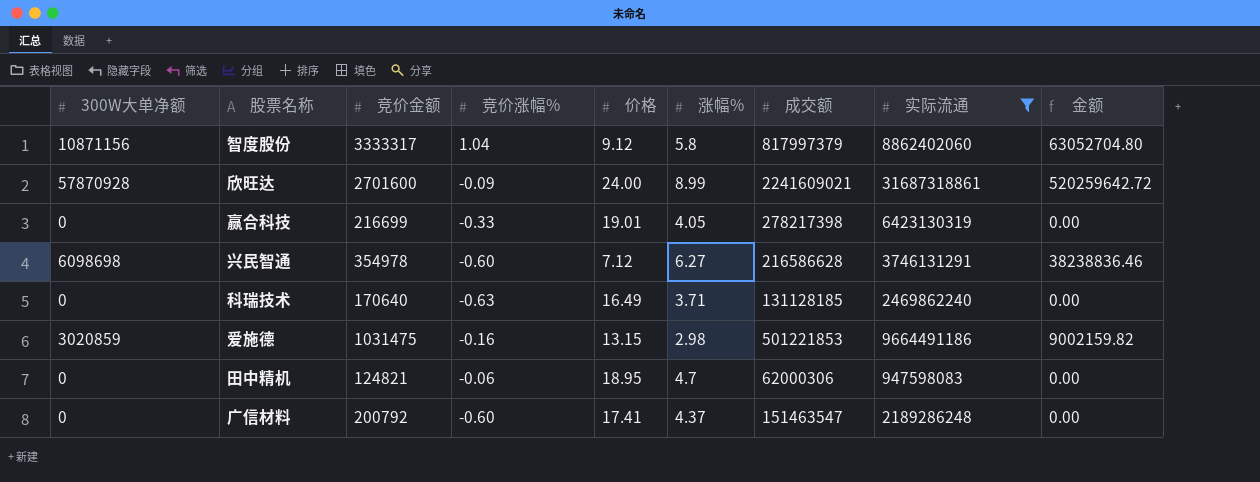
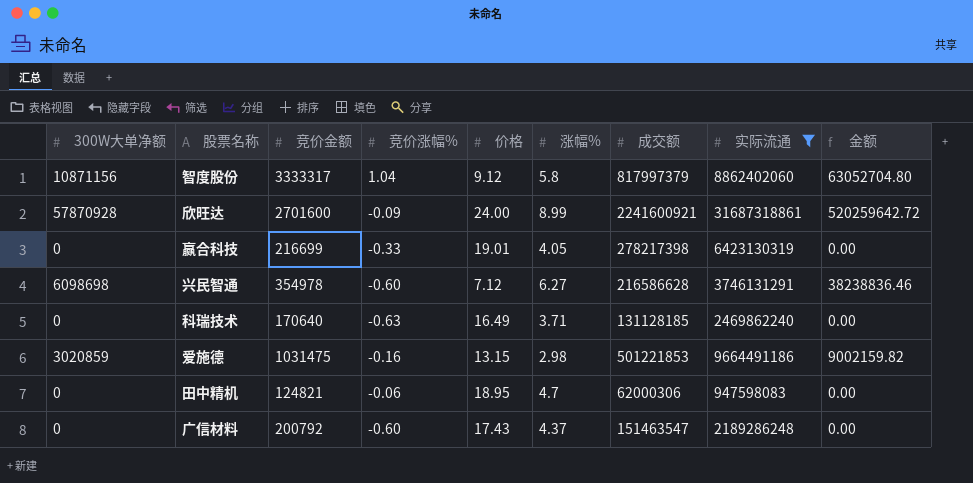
欣旺达 | 成交额: 2241609021 -> 2241600921
广信材料 | 价格: 17.41 -> 17.43

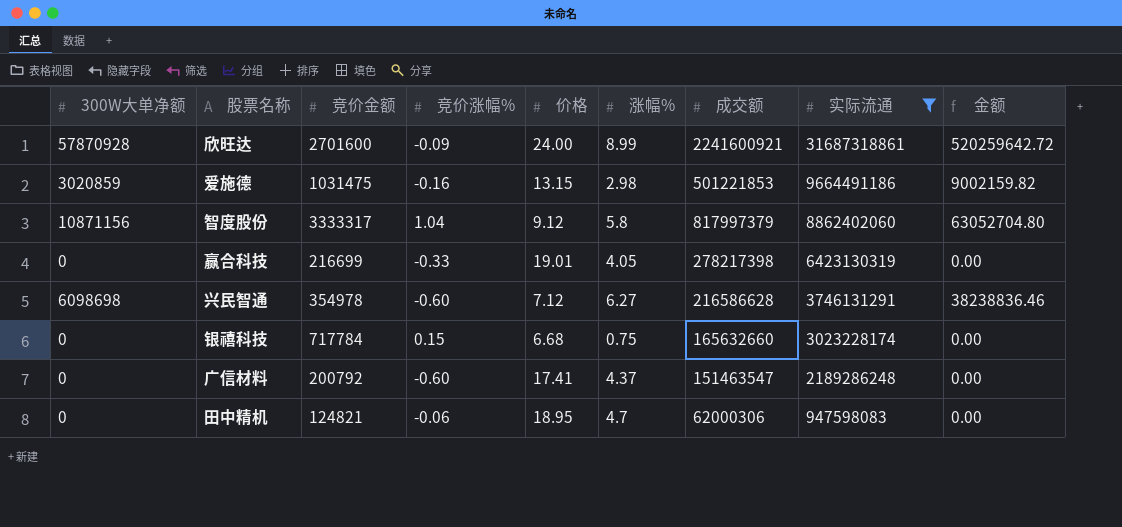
row order: none -> 实际流通 descending
row 科瑞技术: 0 | 170640 | -0.63 | 16.49 | 3.71 | 131128185 | 2469862240 | 0.00 -> none
row 银禧科技: none -> 0 | 717784 | 0.15 | 6.68 | 0.75 | 165632660 | 3023228174 | 0.00
广信材料 | 价格: 17.43 -> 17.41

